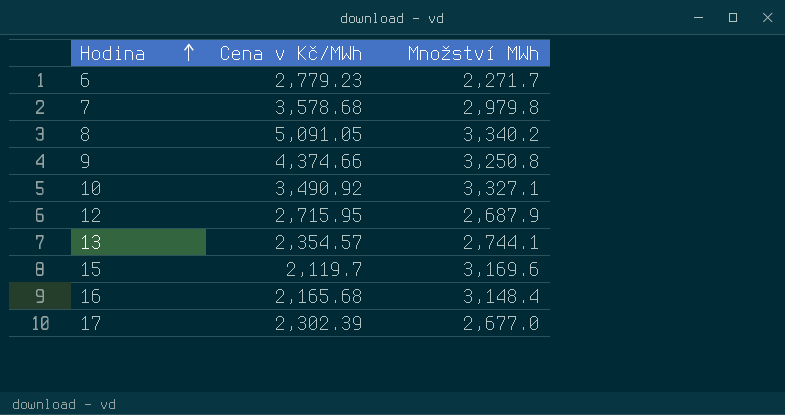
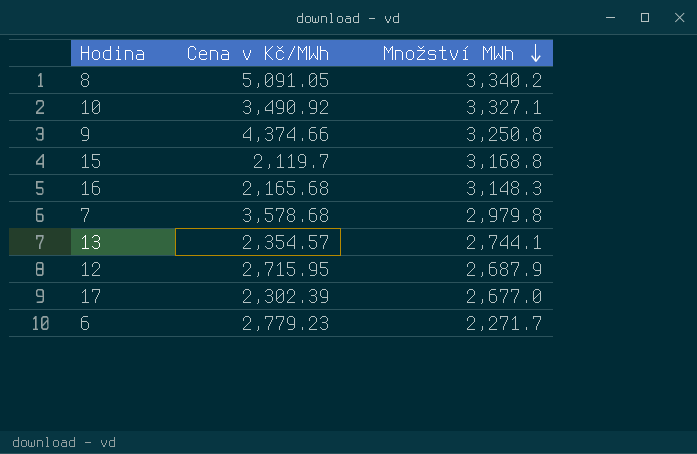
row order: Hodina ascending -> Množství MWh descending
15 | Množství MWh: 3,169.6 -> 3,168.8
16 | Množství MWh: 3,148.4 -> 3,148.3

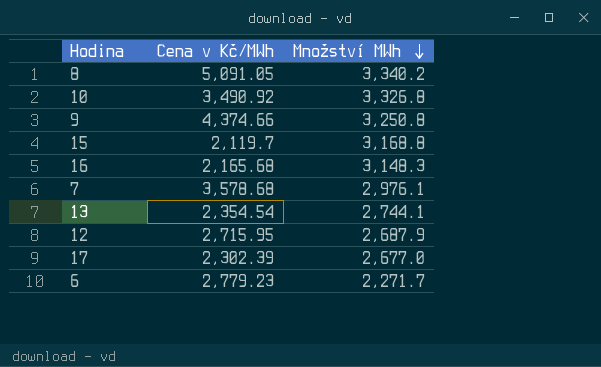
10 | Množství MWh: 3,327.1 -> 3,326.8
7 | Množství MWh: 2,979.8 -> 2,976.1
13 | Cena v Kč/MWh: 2,354.57 -> 2,354.54

